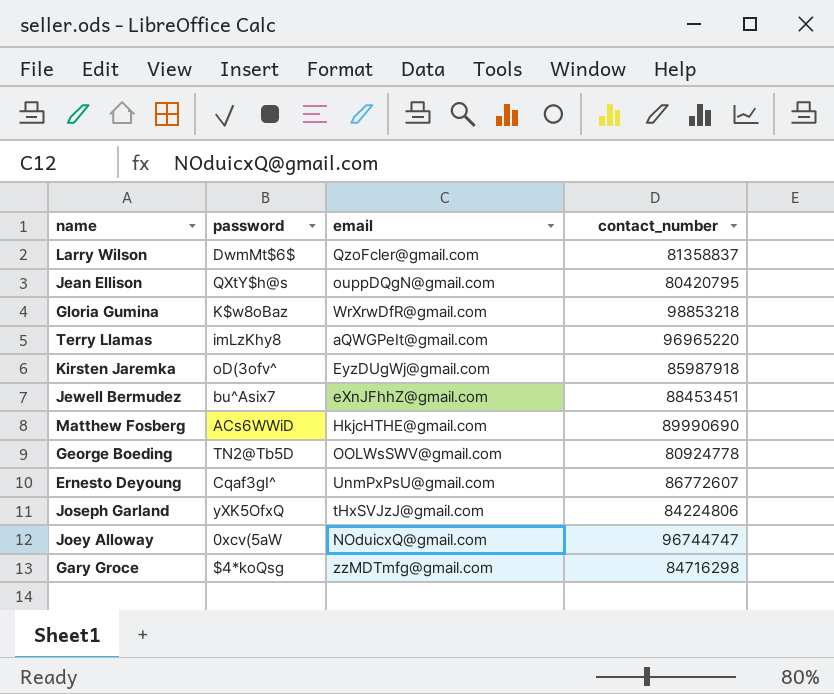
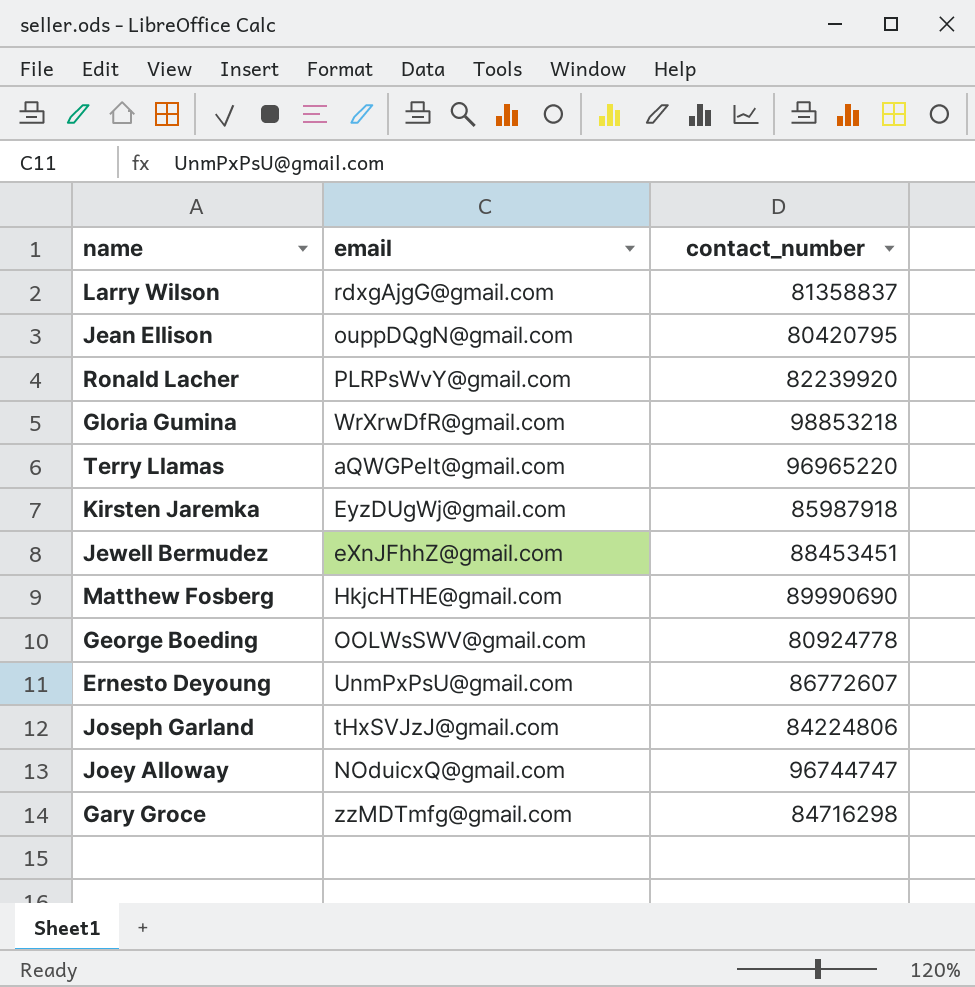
column password | position: 2 -> none
Larry Wilson | email: QzoFcler@gmail.com -> rdxgAjgG@gmail.com
row Ronald Lacher: none -> PLRPsWvY@gmail.com | 82239920

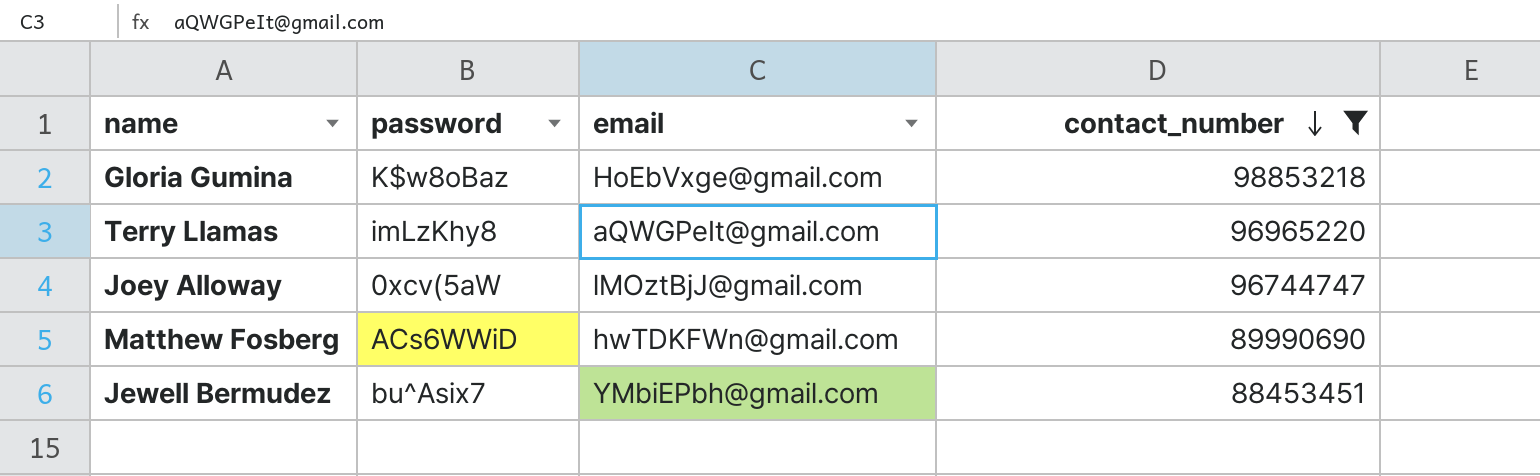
filter: none -> contact_number >= 88453451
row order: none -> contact_number descending
column password | position: none -> 2
Gloria Gumina | email: WrXrwDfR@gmail.com -> HoEbVxge@gmail.com
Joey Alloway | email: NOduicxQ@gmail.com -> lMOztBjJ@gmail.com
Matthew Fosberg | email: HkjcHTHE@gmail.com -> hwTDKFWn@gmail.com
Jewell Bermudez | email: eXnJFhhZ@gmail.com -> YMbiEPbh@gmail.com

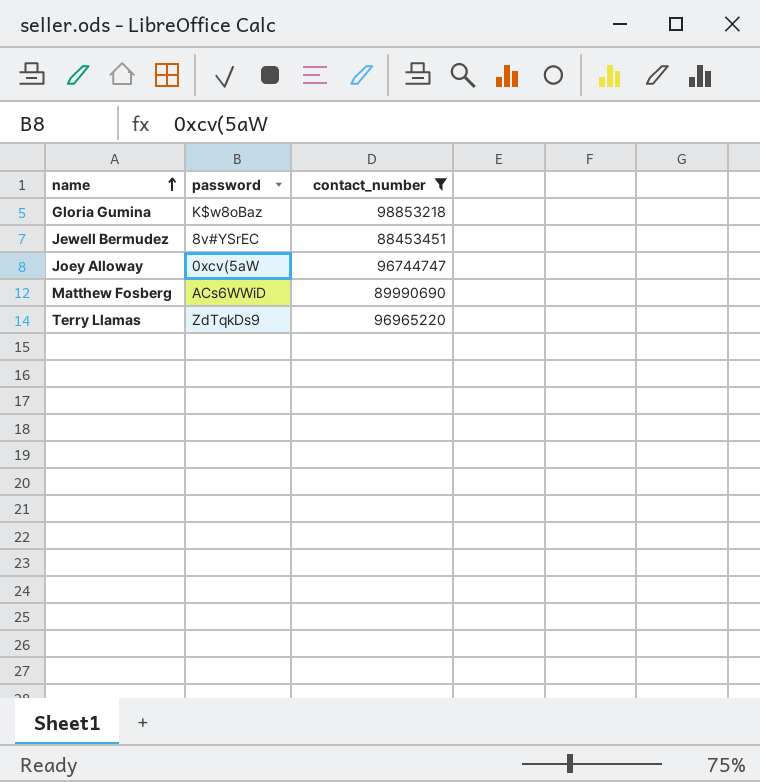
row order: contact_number descending -> name ascending
column email | position: 3 -> none
Jewell Bermudez | password: bu^Asix7 -> 8v#YSrEC
Terry Llamas | password: imLzKhy8 -> ZdTqkDs9

